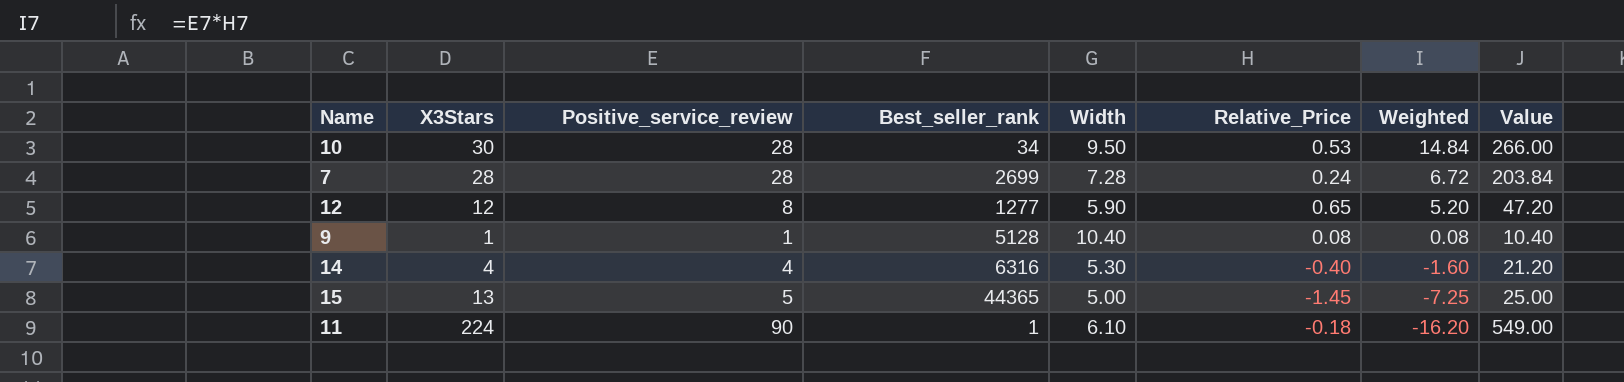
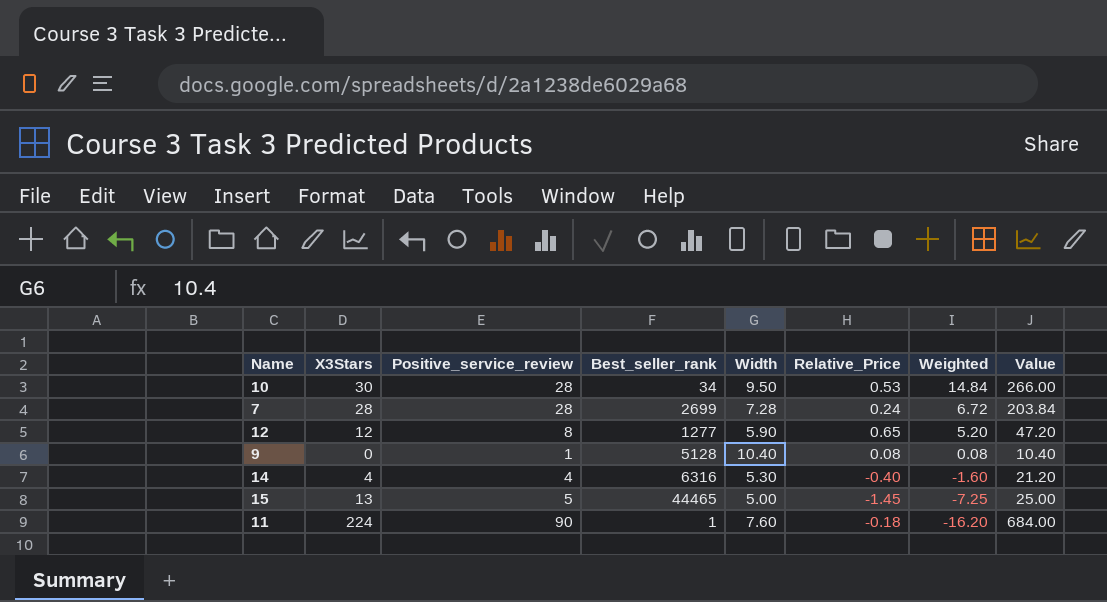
9 | X3Stars: 1 -> 0
15 | Best_seller_rank: 44365 -> 44465
11 | Width: 6.10 -> 7.60
11 | Value: 549.00 -> 684.00

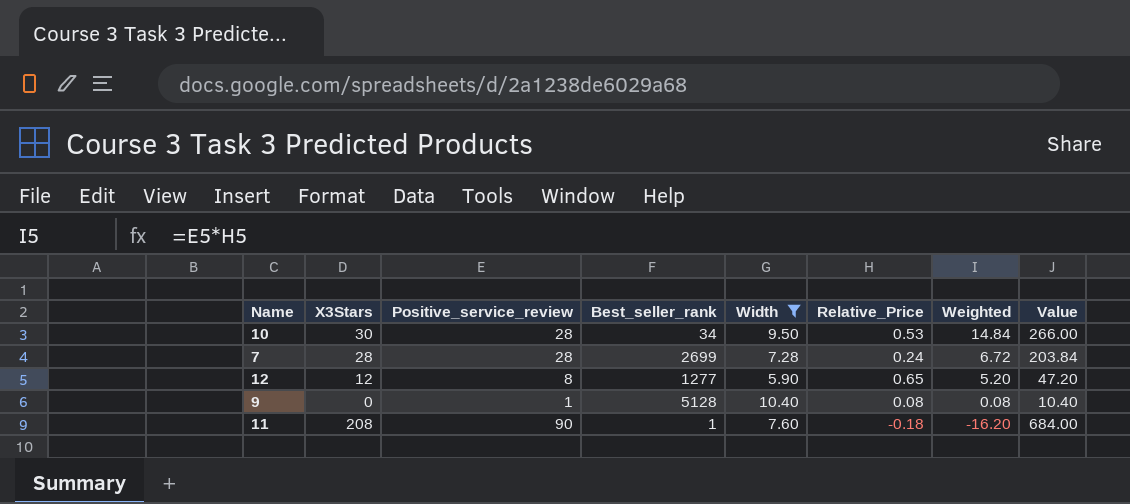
filter: none -> Width >= 5.90
11 | X3Stars: 224 -> 208

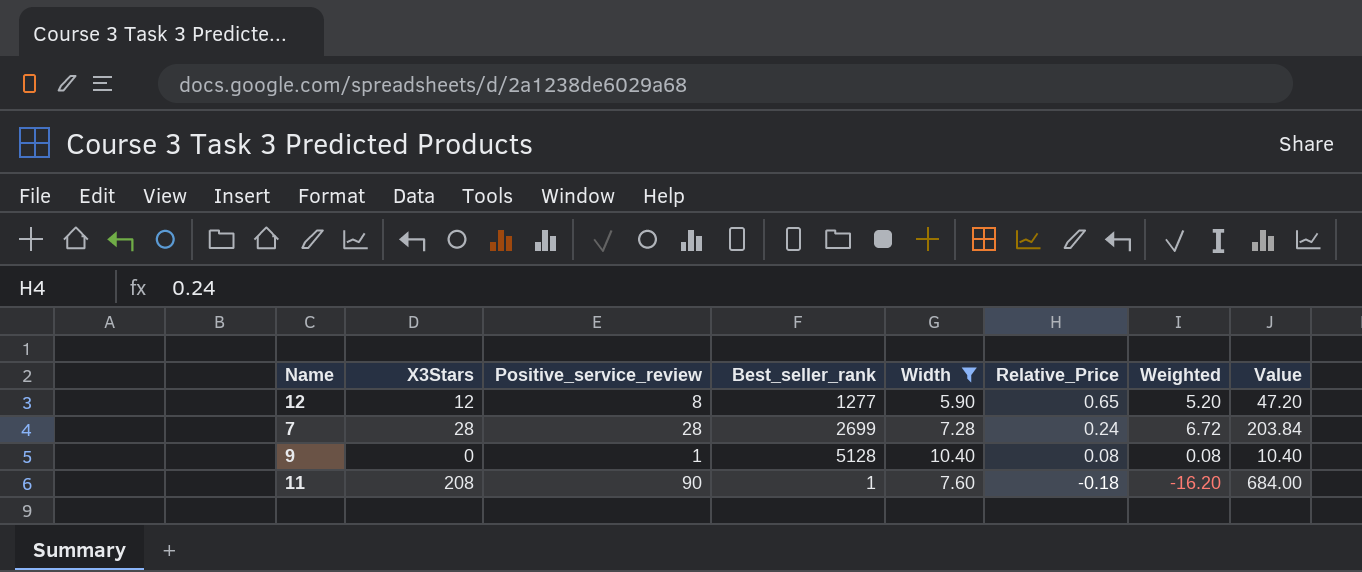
row order: Weighted descending -> Relative_Price descending
row 10: 30 | 28 | 34 | 9.50 | 0.53 | 14.84 | 266.00 -> none

